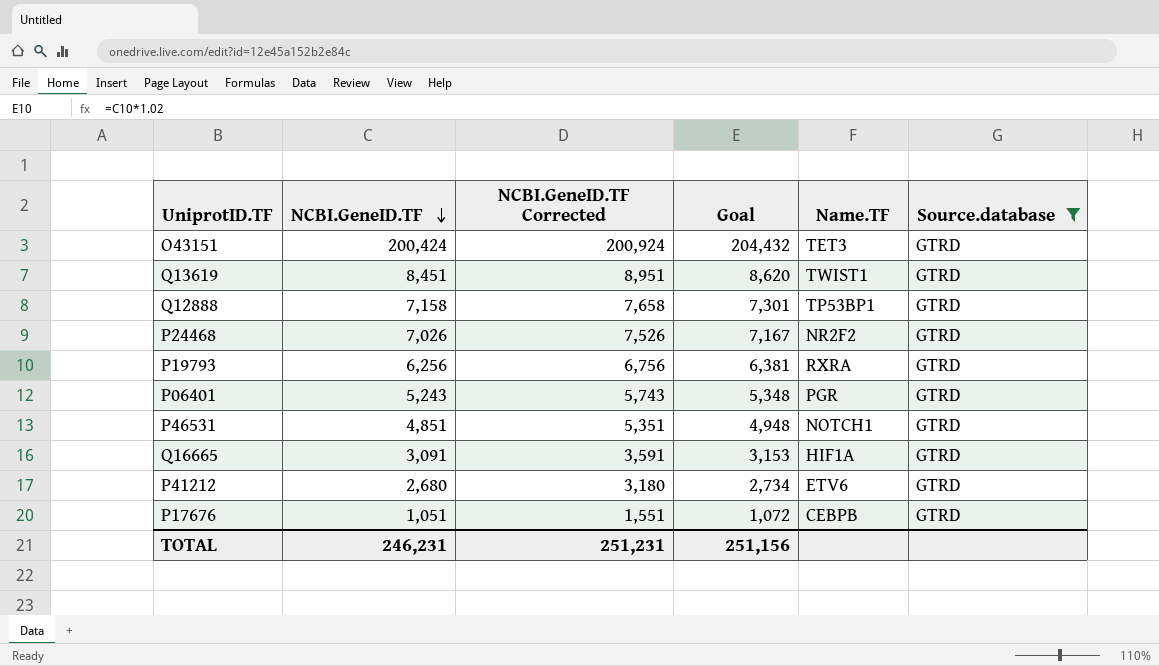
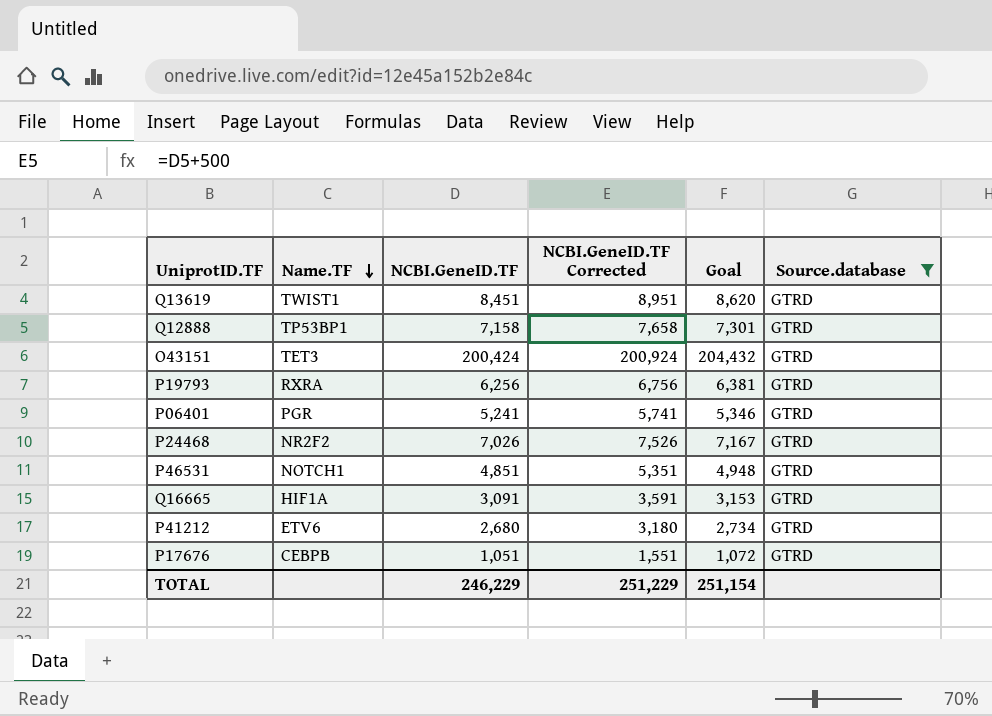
row order: NCBI.GeneID.TF descending -> Name.TF descending
column Name.TF | position: 5 -> 2
P06401 | NCBI.GeneID.TF: 5,243 -> 5,241
P06401 | NCBI.GeneID.TF Corrected: 5,743 -> 5,741
P06401 | Goal: 5,348 -> 5,346
TOTAL | NCBI.GeneID.TF: 246,231 -> 246,229
TOTAL | NCBI.GeneID.TF Corrected: 251,231 -> 251,229
TOTAL | Goal: 251,156 -> 251,154

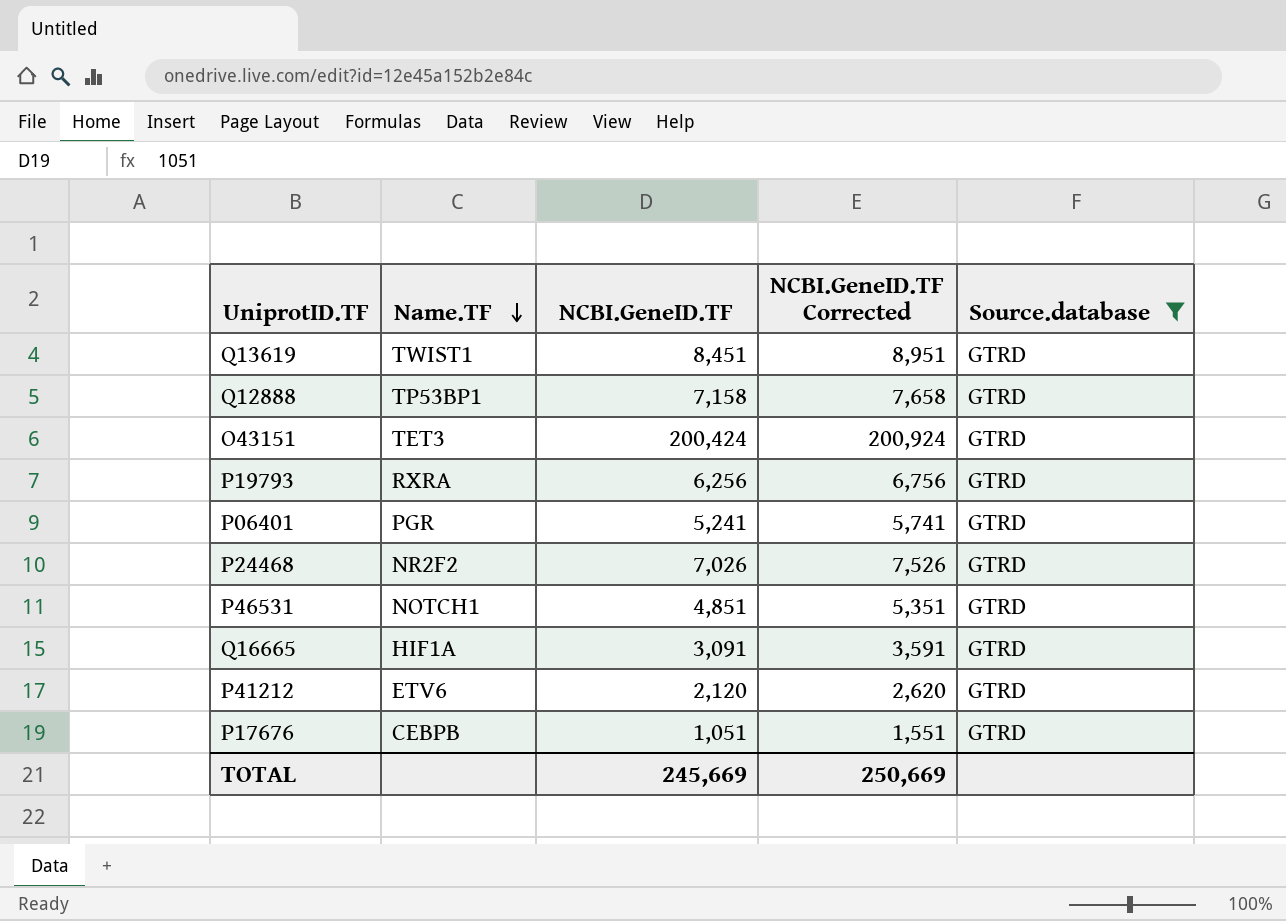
column Goal | formula: [NCBI.GeneID.TF] * 1.02 -> none
P41212 | NCBI.GeneID.TF: 2,680 -> 2,120
P41212 | NCBI.GeneID.TF Corrected: 3,180 -> 2,620
TOTAL | NCBI.GeneID.TF: 246,229 -> 245,669
TOTAL | NCBI.GeneID.TF Corrected: 251,229 -> 250,669

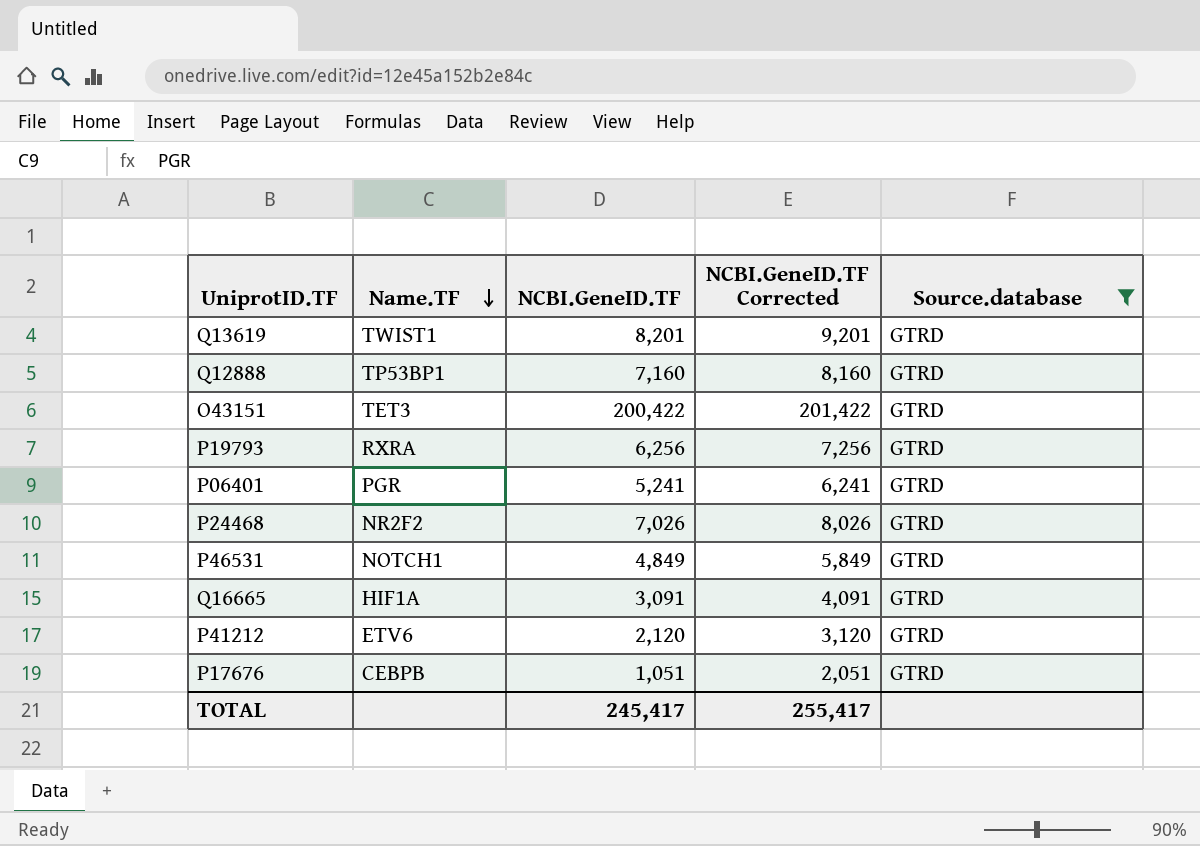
column NCBI.GeneID.TF Corrected | formula: [NCBI.GeneID.TF] + 500 -> [NCBI.GeneID.TF] + 1000
Q13619 | NCBI.GeneID.TF: 8,451 -> 8,201
Q12888 | NCBI.GeneID.TF: 7,158 -> 7,160
O43151 | NCBI.GeneID.TF: 200,424 -> 200,422
P46531 | NCBI.GeneID.TF: 4,851 -> 4,849
TOTAL | NCBI.GeneID.TF: 245,669 -> 245,417
TOTAL | NCBI.GeneID.TF Corrected: 250,669 -> 255,417

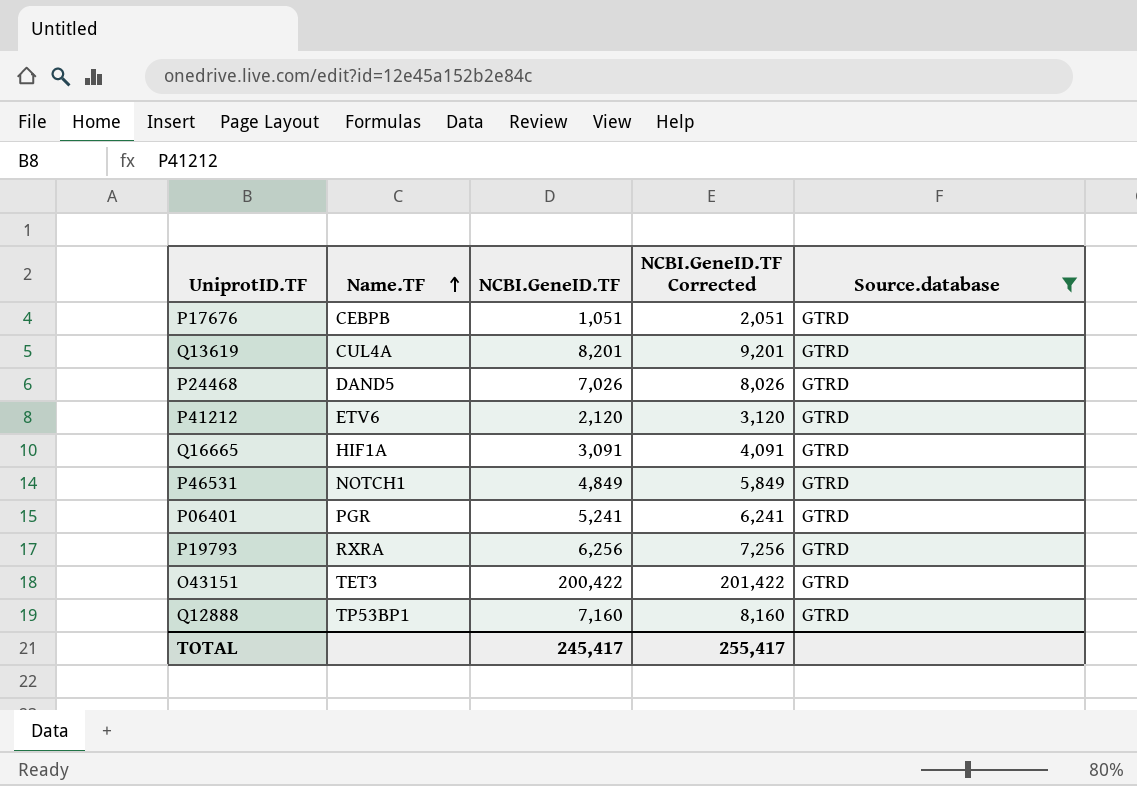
row order: Name.TF descending -> Name.TF ascending
Q13619 | Name.TF: TWIST1 -> CUL4A
P24468 | Name.TF: NR2F2 -> DAND5

